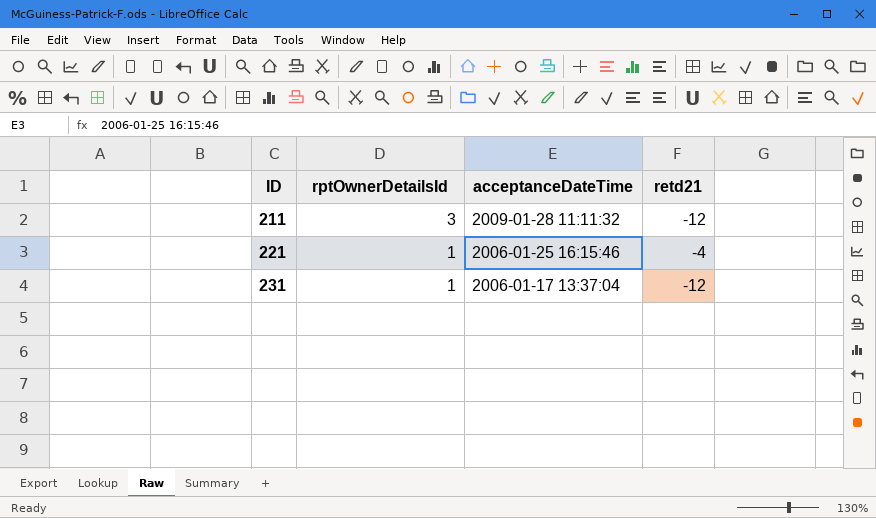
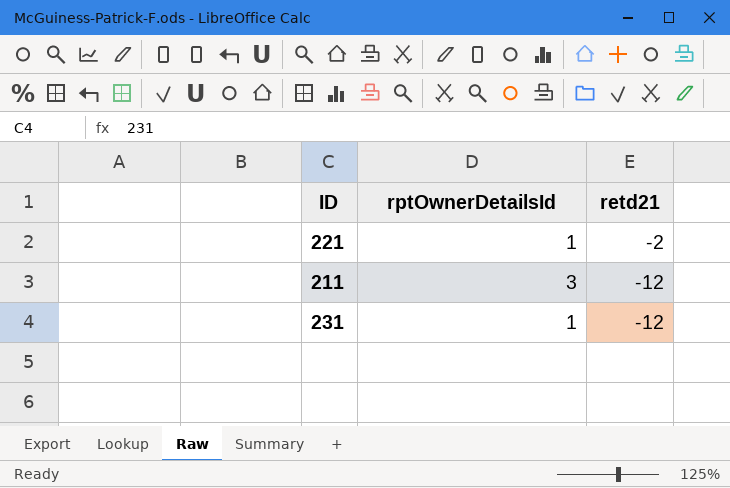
row order: ID ascending -> retd21 descending
column acceptanceDateTime | position: 3 -> none
221 | retd21: -4 -> -2

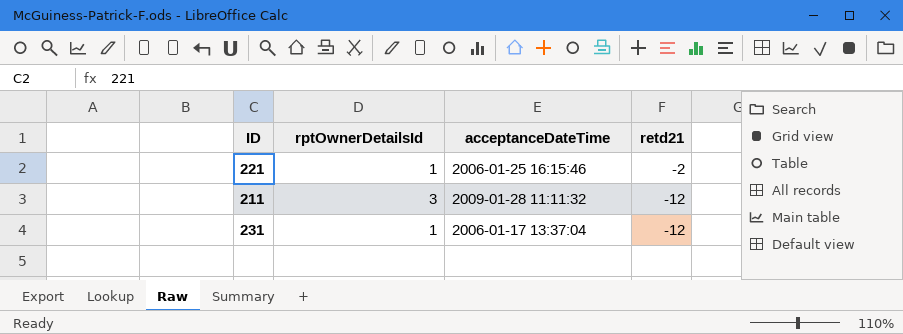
column acceptanceDateTime | position: none -> 3

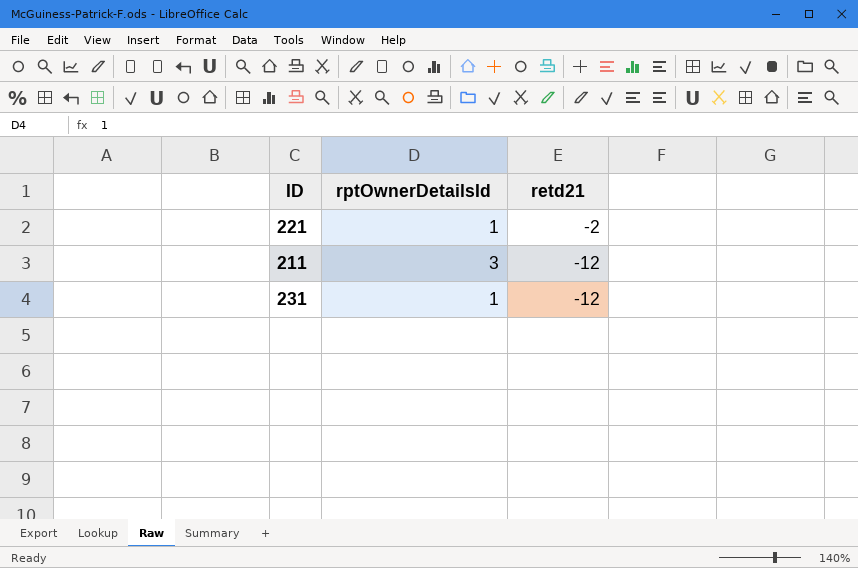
column acceptanceDateTime | position: 3 -> none

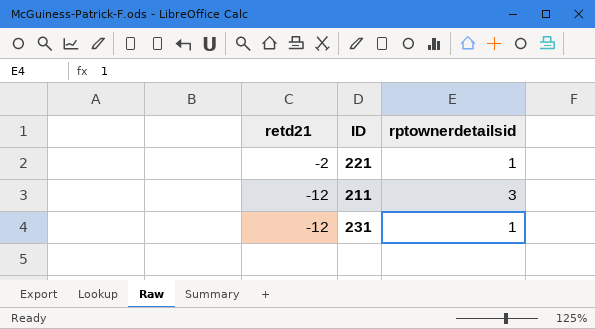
column retd21 | position: 3 -> 1
column name: rptOwnerDetailsId -> rptownerdetailsid

